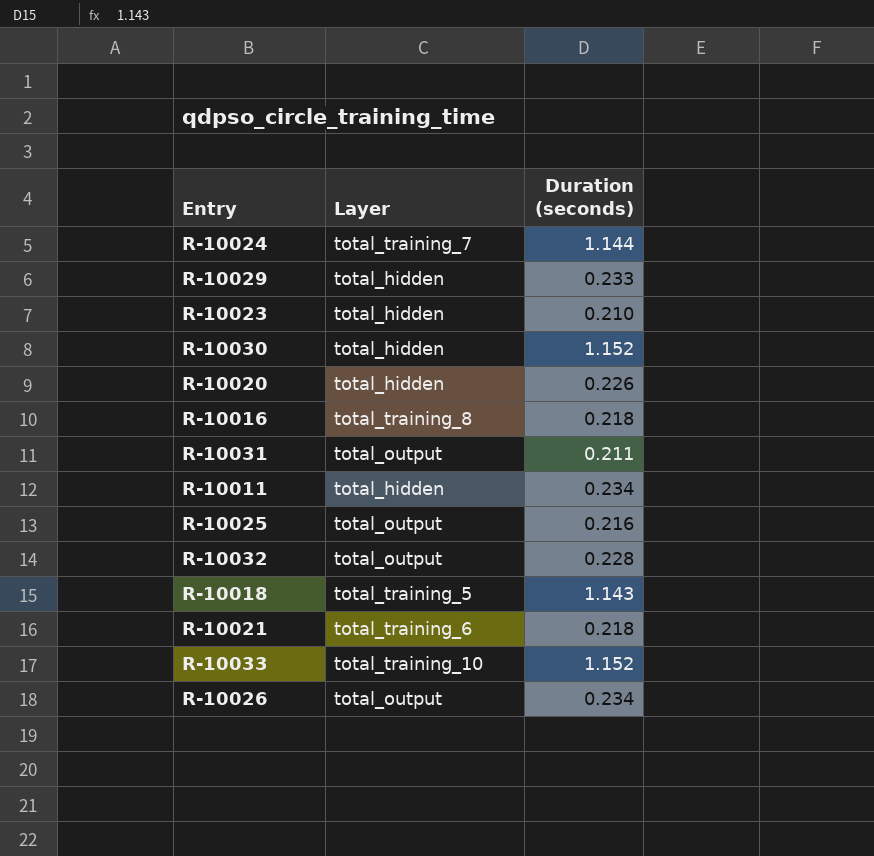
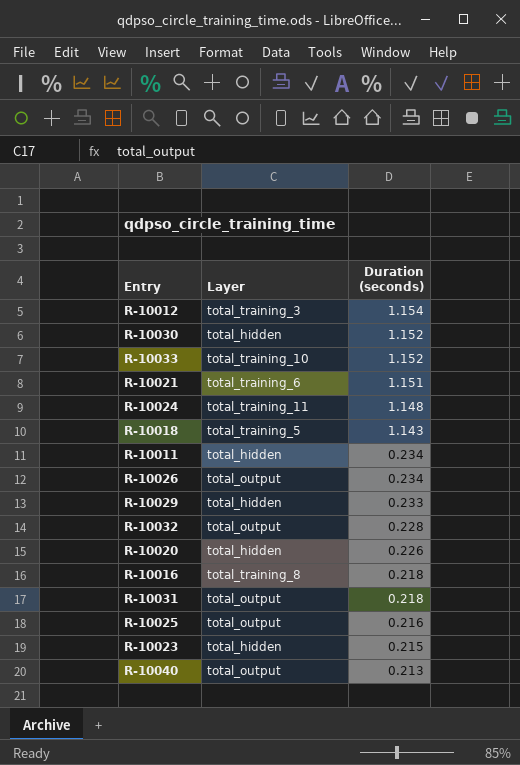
row order: none -> Duration (seconds) descending
row R-10012: none -> total_training_3 | 1.154
R-10021 | Duration (seconds): 0.218 -> 1.151
R-10024 | Layer: total_training_7 -> total_training_11
R-10024 | Duration (seconds): 1.144 -> 1.148
R-10031 | Duration (seconds): 0.211 -> 0.218
R-10023 | Duration (seconds): 0.210 -> 0.215
row R-10040: none -> total_output | 0.213

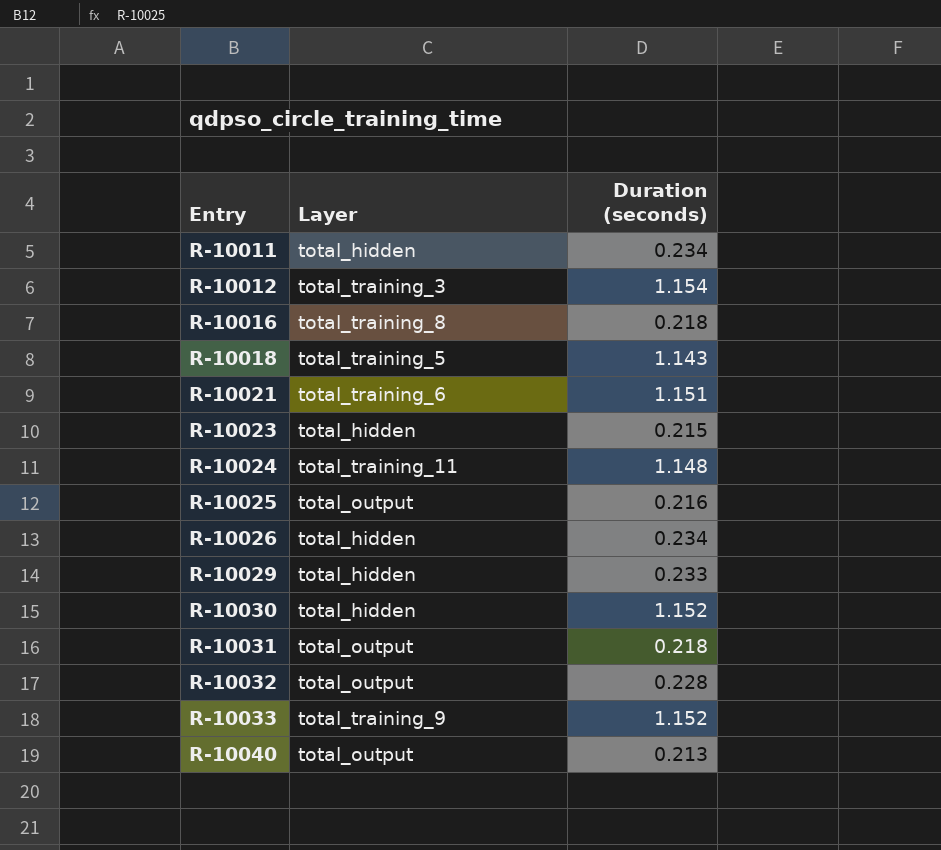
row order: Duration (seconds) descending -> Entry ascending
row R-10020: total_hidden | 0.226 -> none
R-10026 | Layer: total_output -> total_hidden
R-10033 | Layer: total_training_10 -> total_training_9

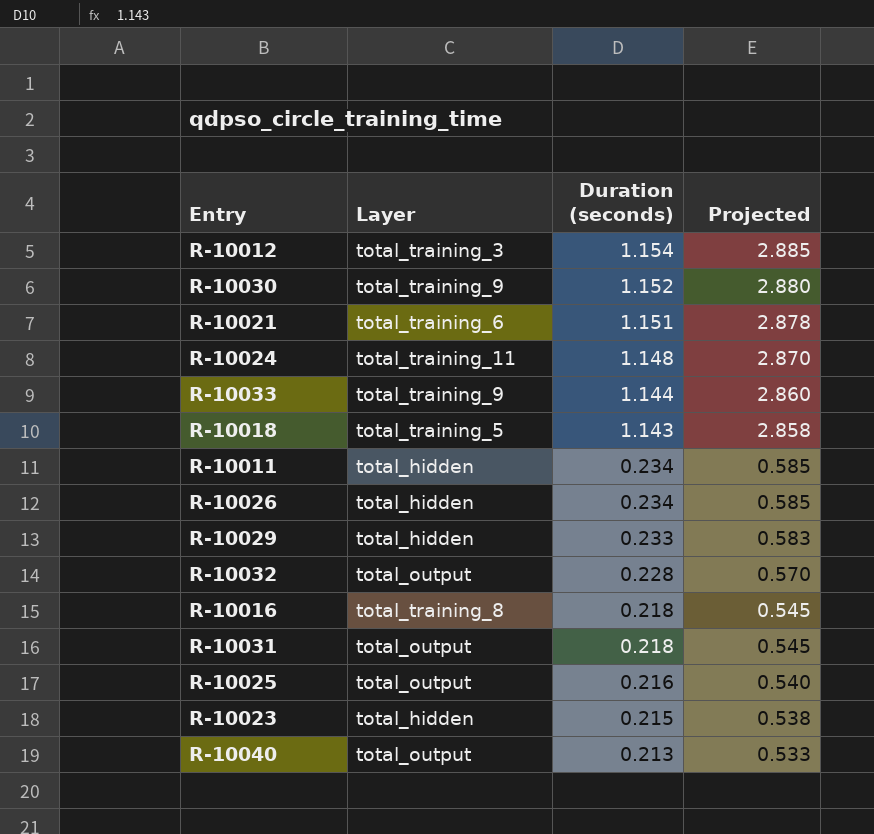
row order: Entry ascending -> Duration (seconds) descending
column Projected | formula: none -> [Duration (seconds)] * 2.5
R-10030 | Layer: total_hidden -> total_training_9
R-10033 | Duration (seconds): 1.152 -> 1.144

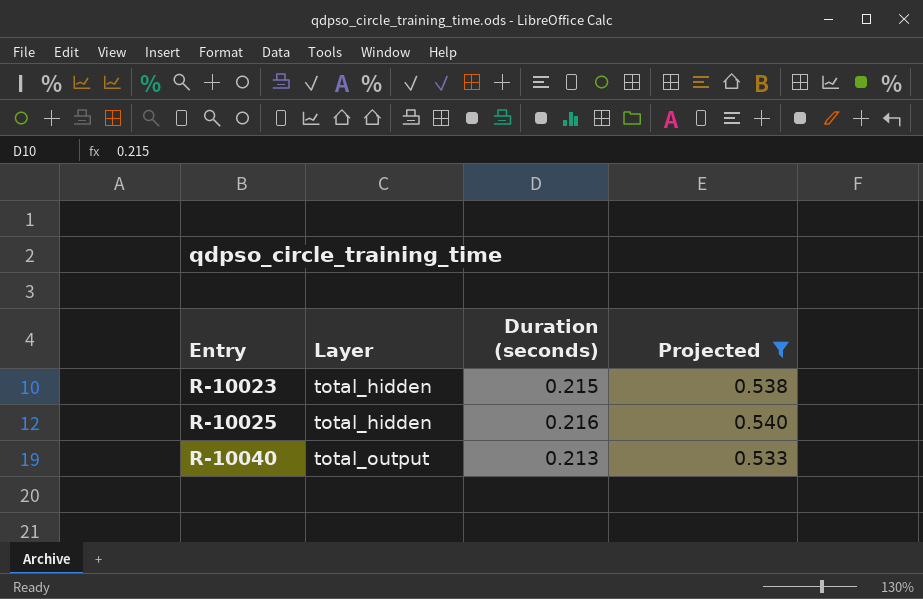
filter: none -> Projected <= 0.540
row order: Duration (seconds) descending -> Entry ascending
R-10025 | Layer: total_output -> total_hidden

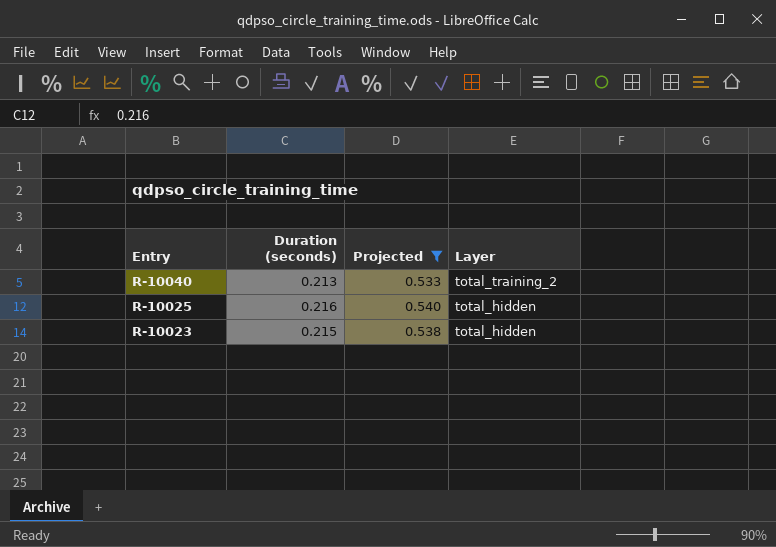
row order: Entry ascending -> Entry descending
column Layer | position: 2 -> 4
R-10040 | Layer: total_output -> total_training_2

